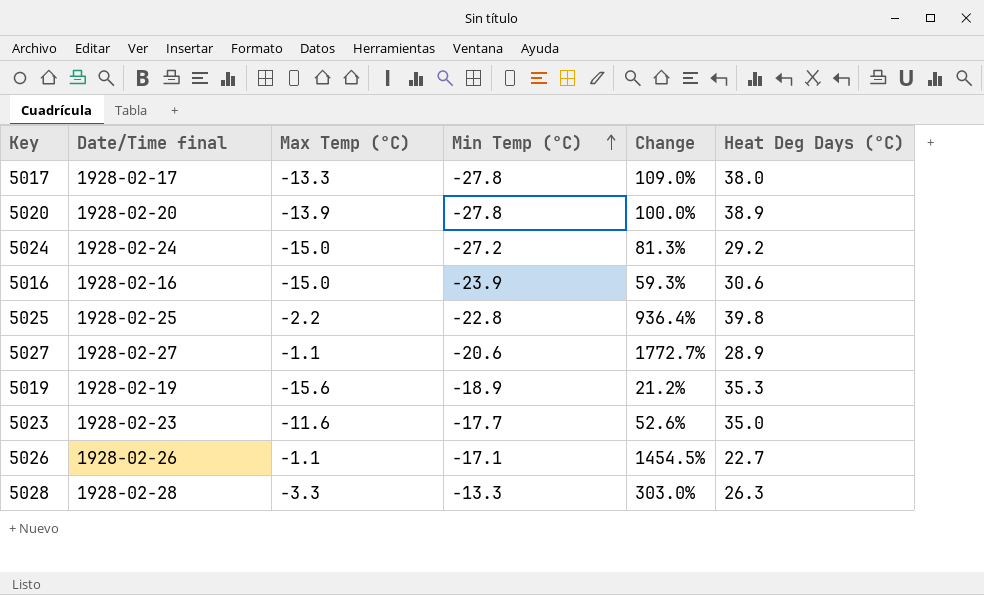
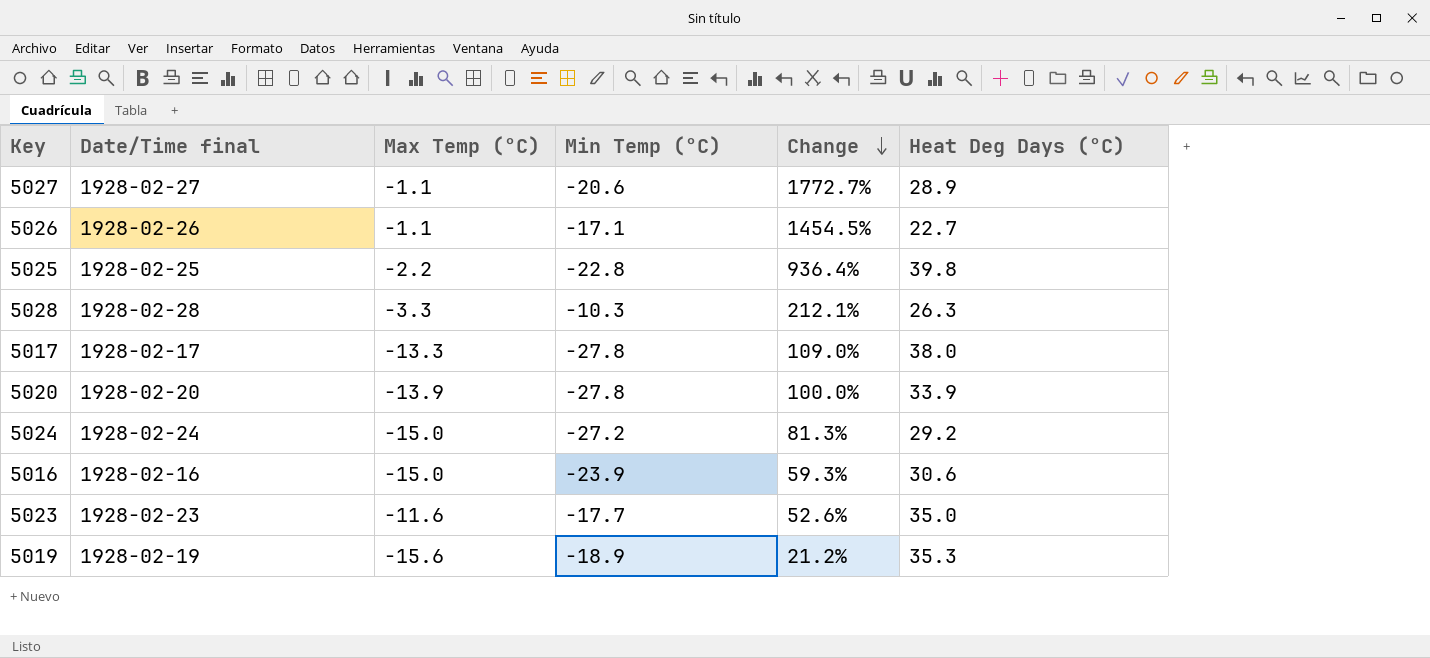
row order: Min Temp (°C) ascending -> Change descending
5028 | Min Temp (°C): -13.3 -> -10.3
5028 | Change: 303.0% -> 212.1%
5020 | Heat Deg Days (°C): 38.9 -> 33.9

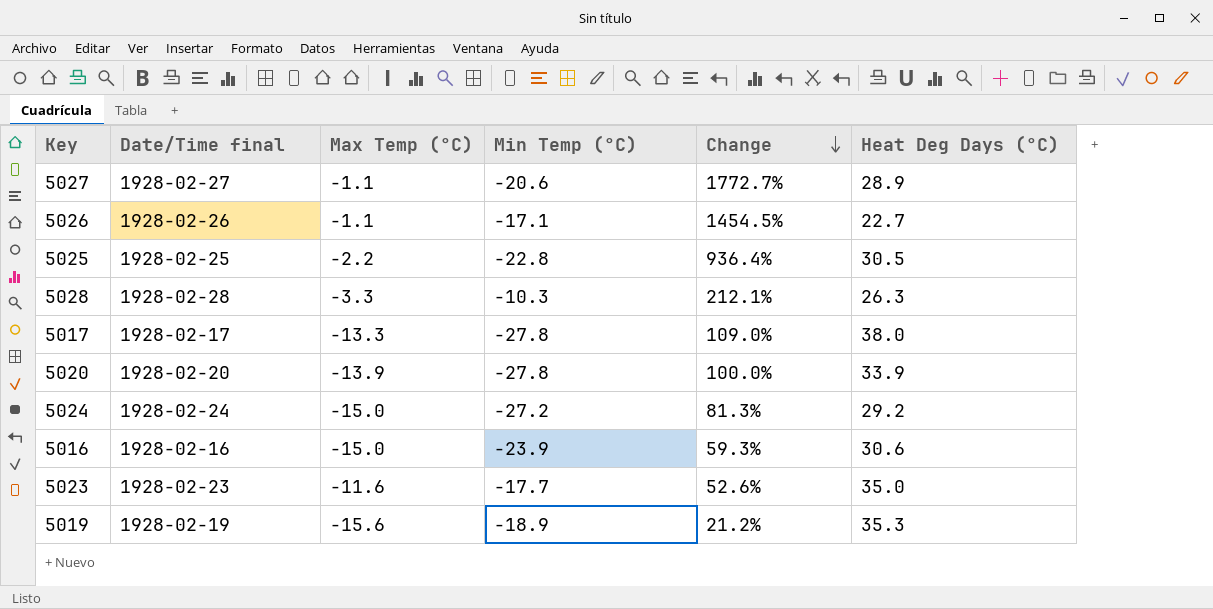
5025 | Heat Deg Days (°C): 39.8 -> 30.5

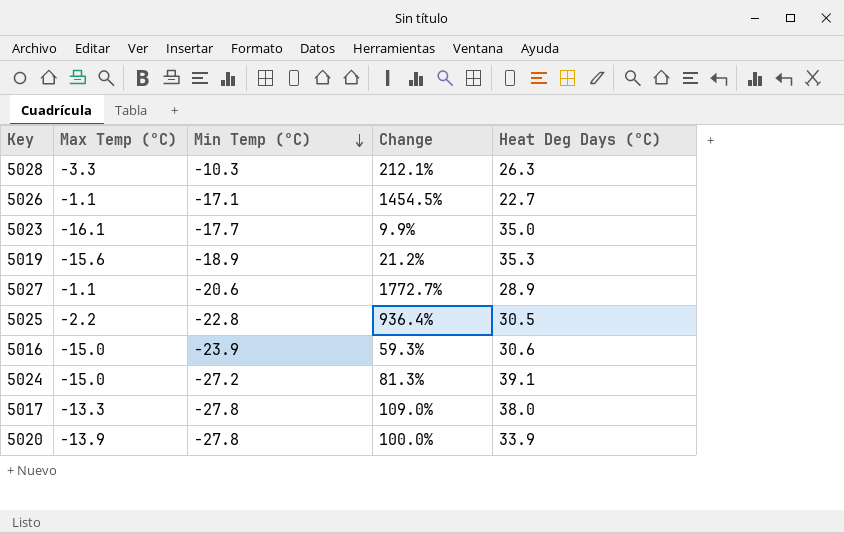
row order: Change descending -> Min Temp (°C) descending
column Date/Time final | position: 2 -> none
5023 | Max Temp (°C): -11.6 -> -16.1
5023 | Change: 52.6% -> 9.9%
5024 | Heat Deg Days (°C): 29.2 -> 39.1

